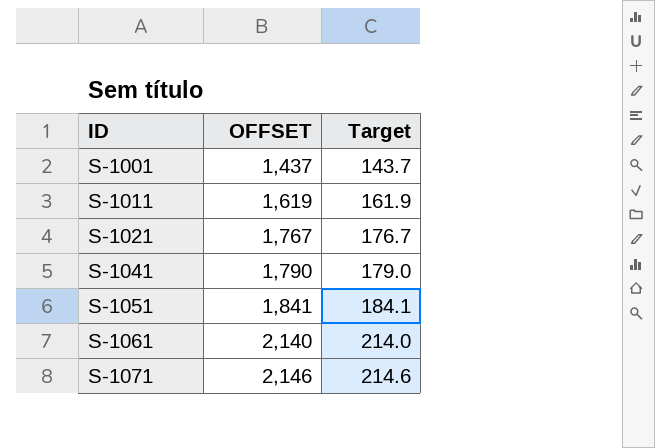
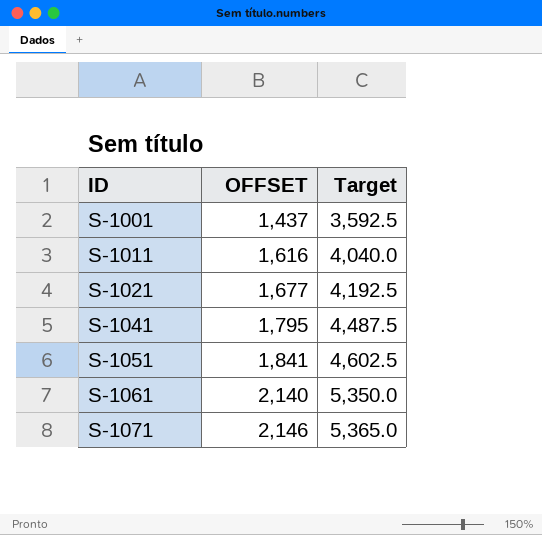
column Target | formula: [OFFSET] * 0.1 -> [OFFSET] * 2.5
S-1011 | OFFSET: 1,619 -> 1,616
S-1021 | OFFSET: 1,767 -> 1,677
S-1041 | OFFSET: 1,790 -> 1,795

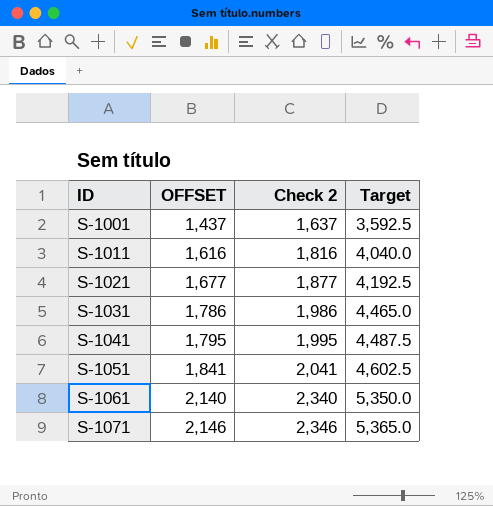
column Check 2 | formula: none -> [OFFSET] + 200
row S-1031: none -> 1,786 | 1,986 | 4,465.0

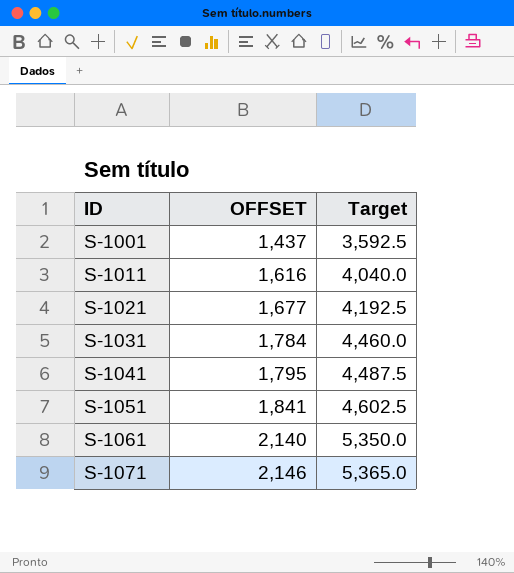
column Check 2 | formula: [OFFSET] + 200 -> none
S-1031 | OFFSET: 1,786 -> 1,784
S-1031 | Target: 4,465.0 -> 4,460.0

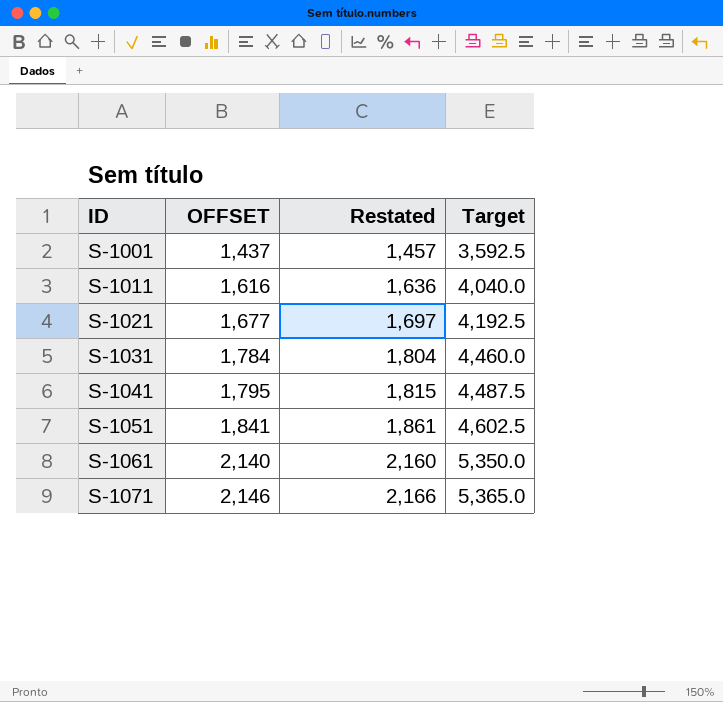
column Restated | formula: none -> [OFFSET] + 20

